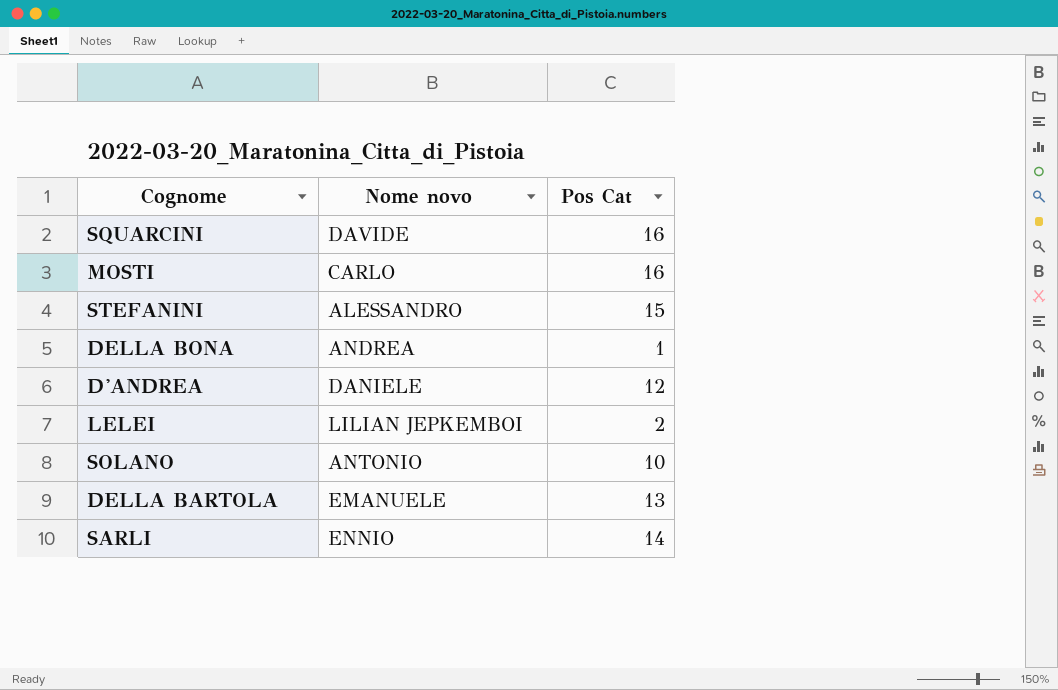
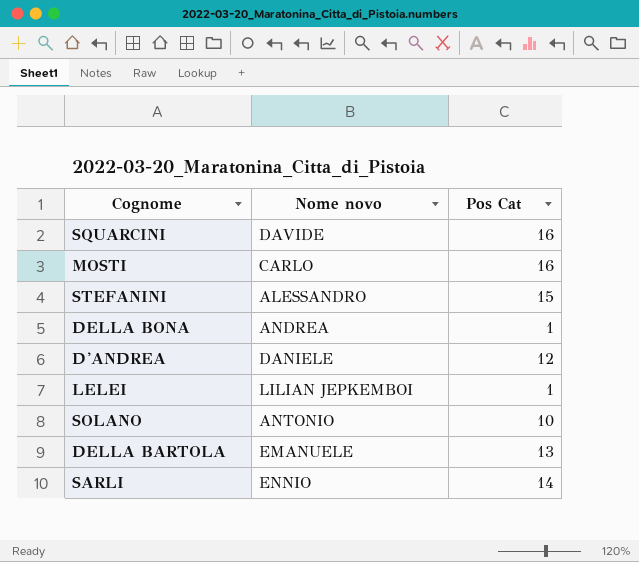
LELEI | Pos Cat: 2 -> 1

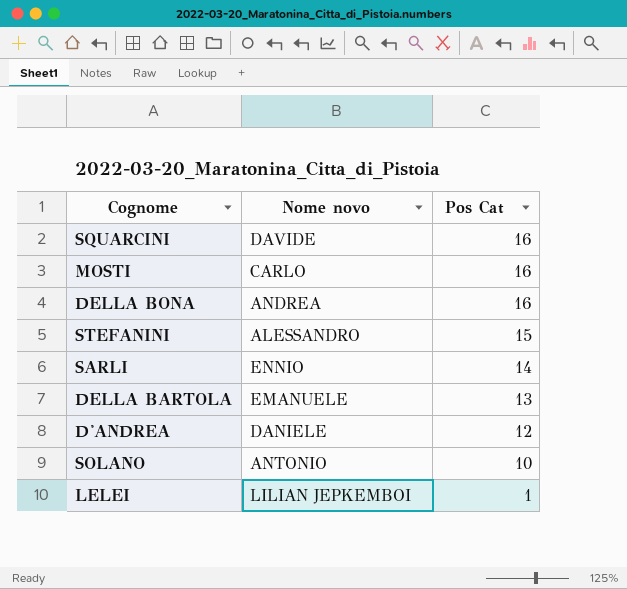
row order: none -> Pos Cat descending
DELLA BONA | Pos Cat: 1 -> 16

